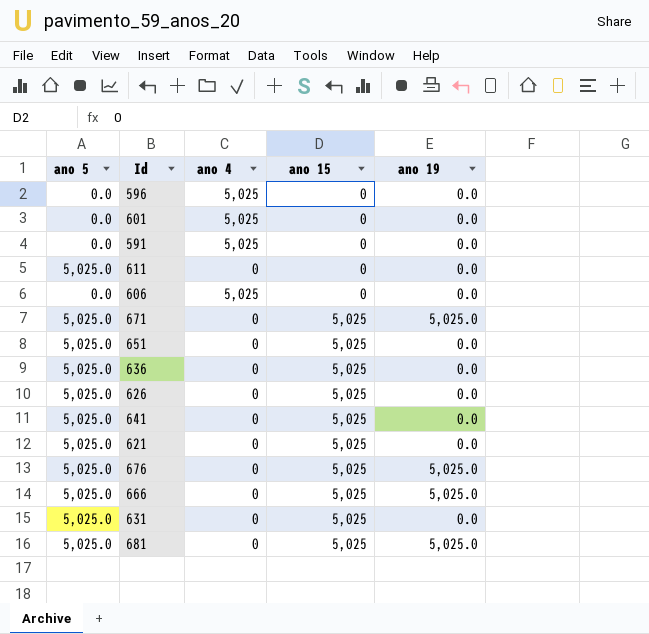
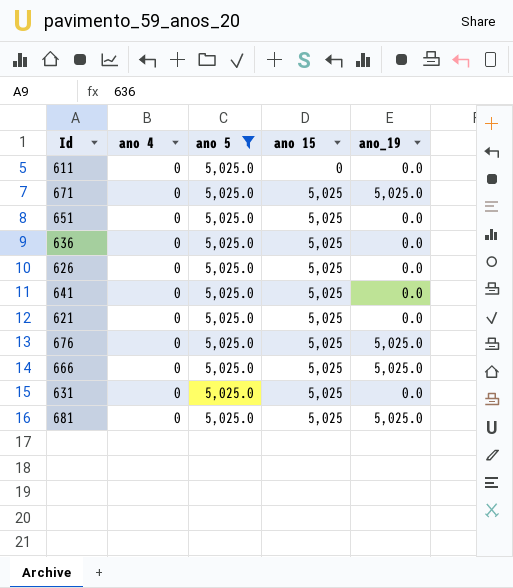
filter: none -> ano 5 = 5,025.0
column ano 5 | position: 1 -> 3
column name: ano 19 -> ano_19

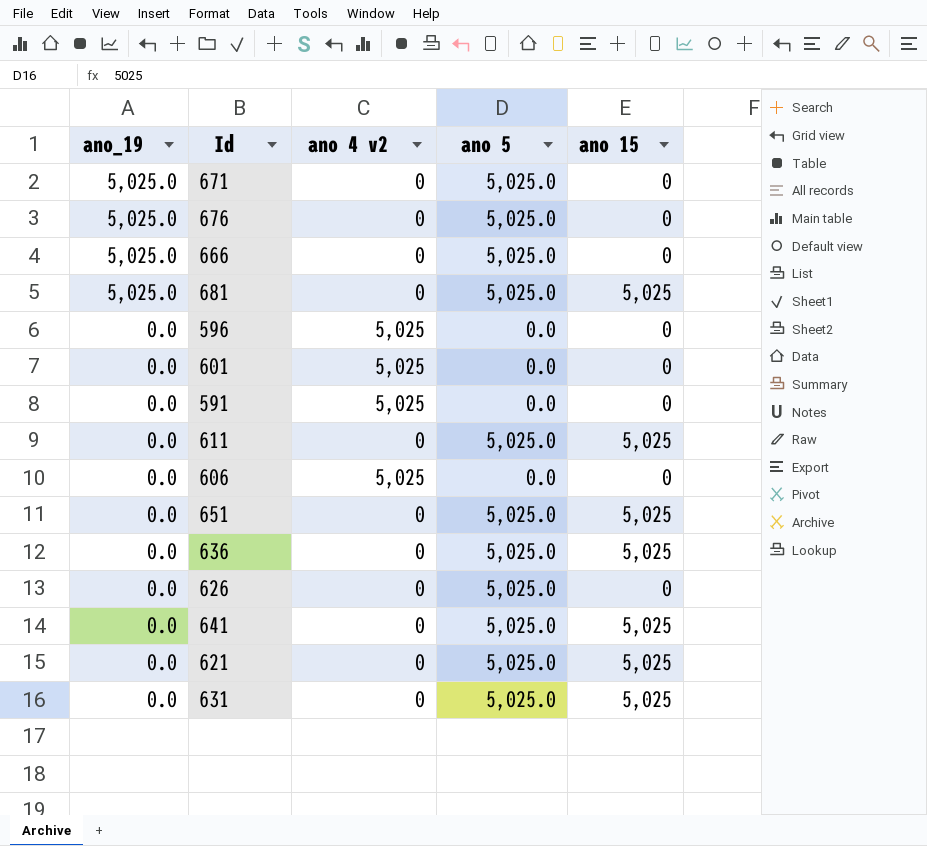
filter: ano 5 = 5,025.0 -> none
row order: ano 15 ascending -> ano_19 descending
column ano_19 | position: 5 -> 1
column name: ano 4 -> ano 4 v2
671 | ano 15: 5,025 -> 0
676 | ano 15: 5,025 -> 0
666 | ano 15: 5,025 -> 0
611 | ano 15: 0 -> 5,025
626 | ano 15: 5,025 -> 0

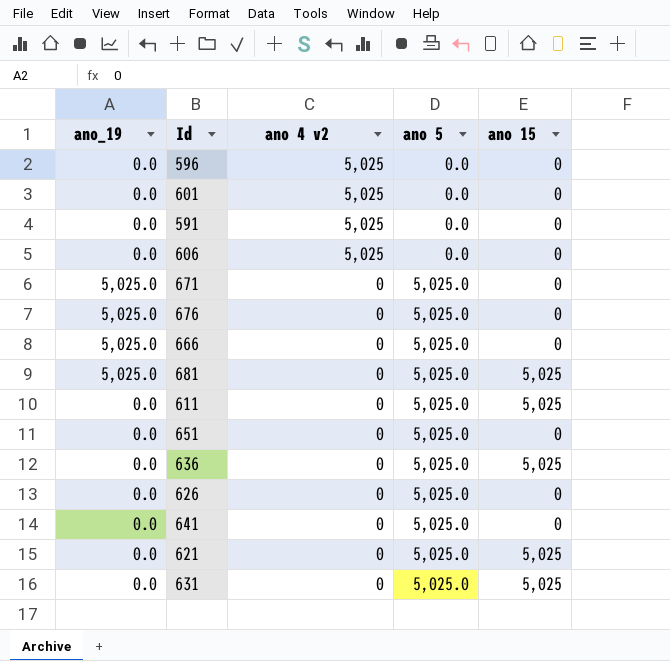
row order: ano_19 descending -> ano 4 v2 descending
651 | ano 15: 5,025 -> 0
641 | ano 15: 5,025 -> 0

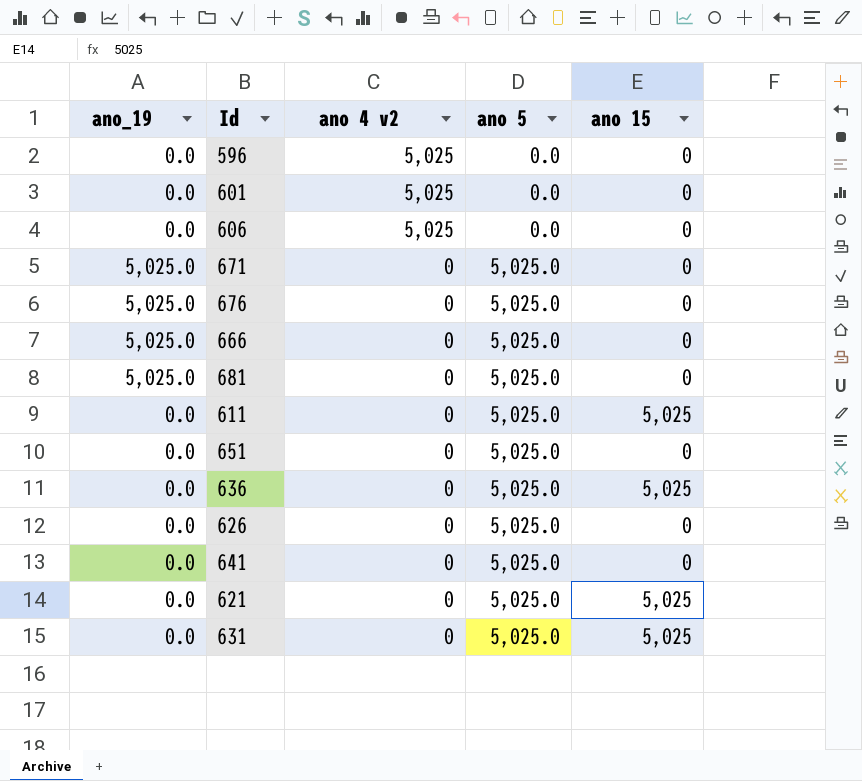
row 591: 0.0 | 5,025 | 0.0 | 0 -> none
681 | ano 15: 5,025 -> 0

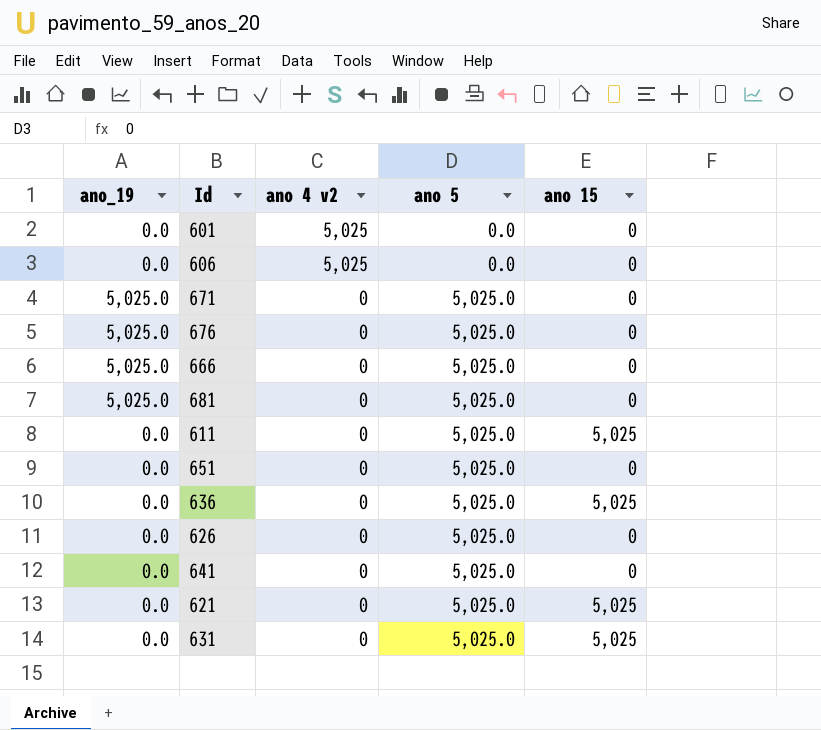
row 596: 0.0 | 5,025 | 0.0 | 0 -> none

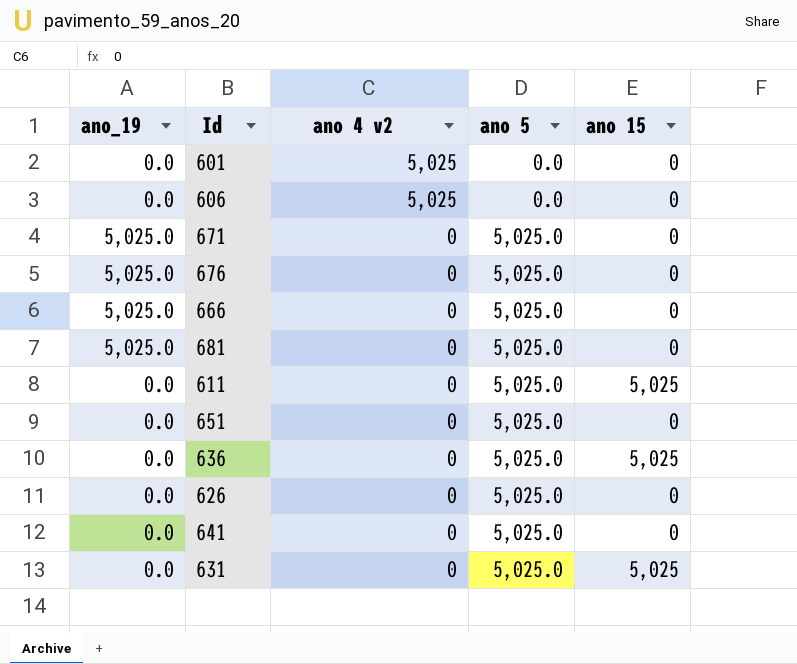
row 621: 0.0 | 0 | 5,025.0 | 5,025 -> none

